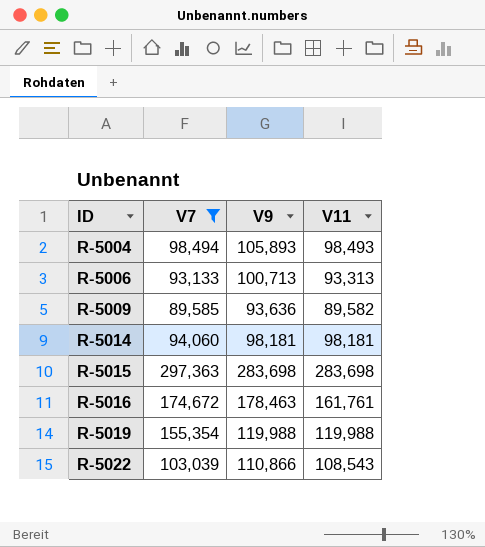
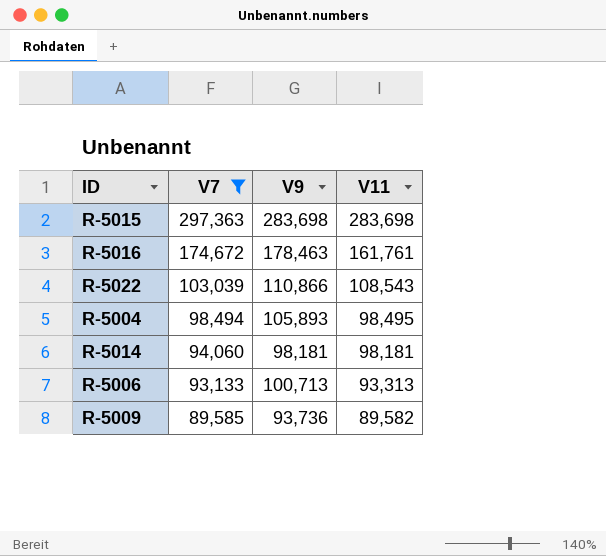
row order: ID ascending -> V7 descending
row R-5019: 155,354 | 119,988 | 119,988 -> none
R-5004 | V11: 98,493 -> 98,495
R-5009 | V9: 93,636 -> 93,736

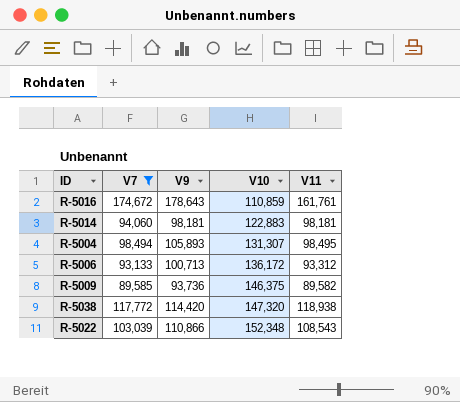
row order: V7 descending -> V10 ascending
column V10 | position: none -> 4
row R-5015: 297,363 | 283,698 | 283,698 -> none
R-5016 | V9: 178,463 -> 178,643
R-5006 | V11: 93,313 -> 93,312
row R-5038: none -> 117,772 | 114,420 | 147,320 | 118,938

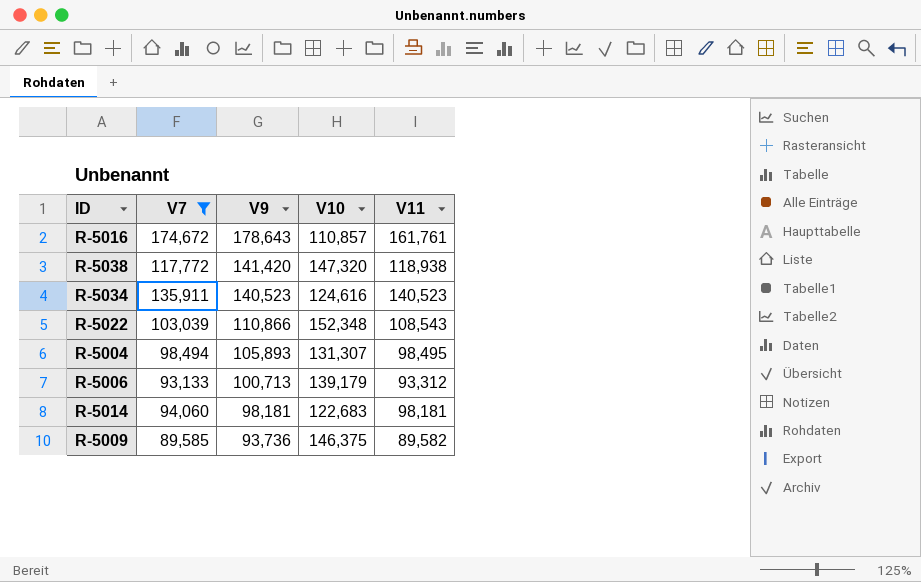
row order: V10 ascending -> V9 descending
R-5016 | V10: 110,859 -> 110,857
R-5038 | V9: 114,420 -> 141,420
row R-5034: none -> 135,911 | 140,523 | 124,616 | 140,523
R-5006 | V10: 136,172 -> 139,179
R-5014 | V10: 122,883 -> 122,683

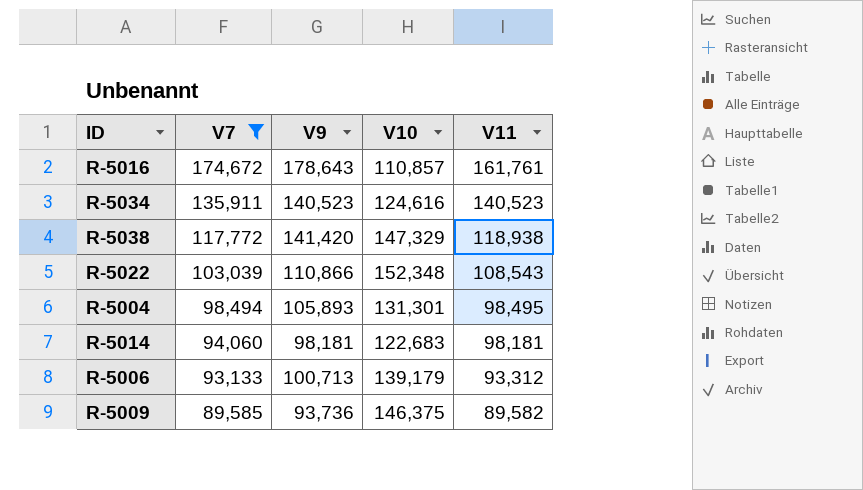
row order: V9 descending -> V7 descending
R-5038 | V10: 147,320 -> 147,329
R-5004 | V10: 131,307 -> 131,301

